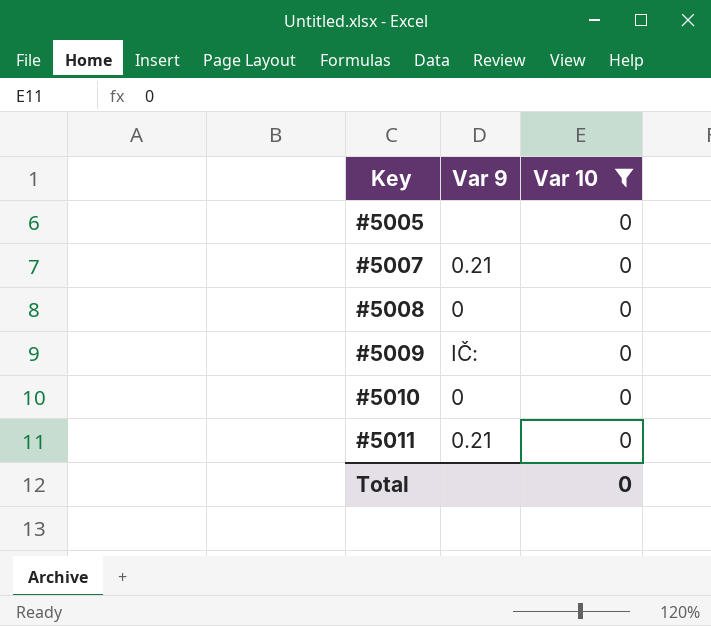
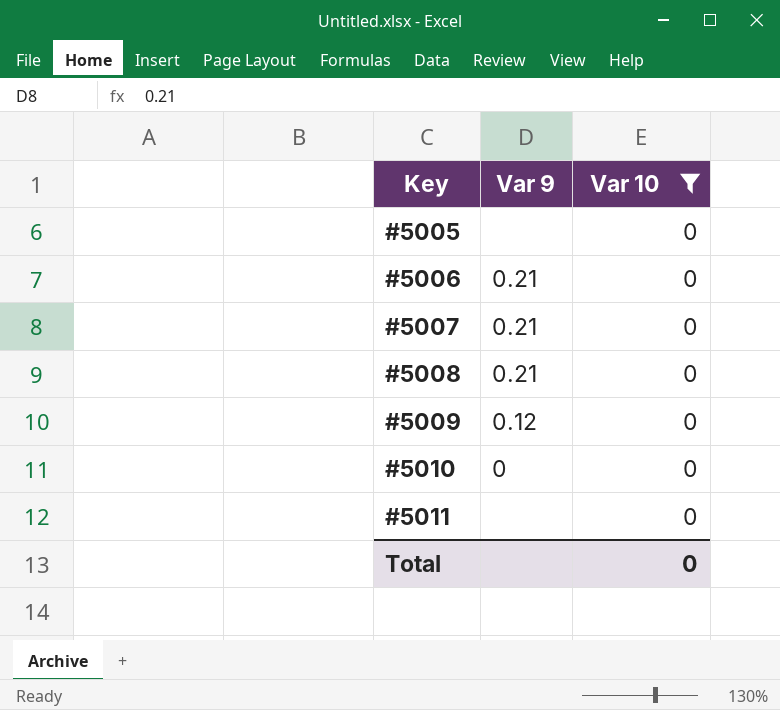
row #5006: none -> 0.21 | 0
#5008 | Var 9: 0 -> 0.21
#5009 | Var 9: IČ: -> 0.12
#5011 | Var 9: 0.21 -> none

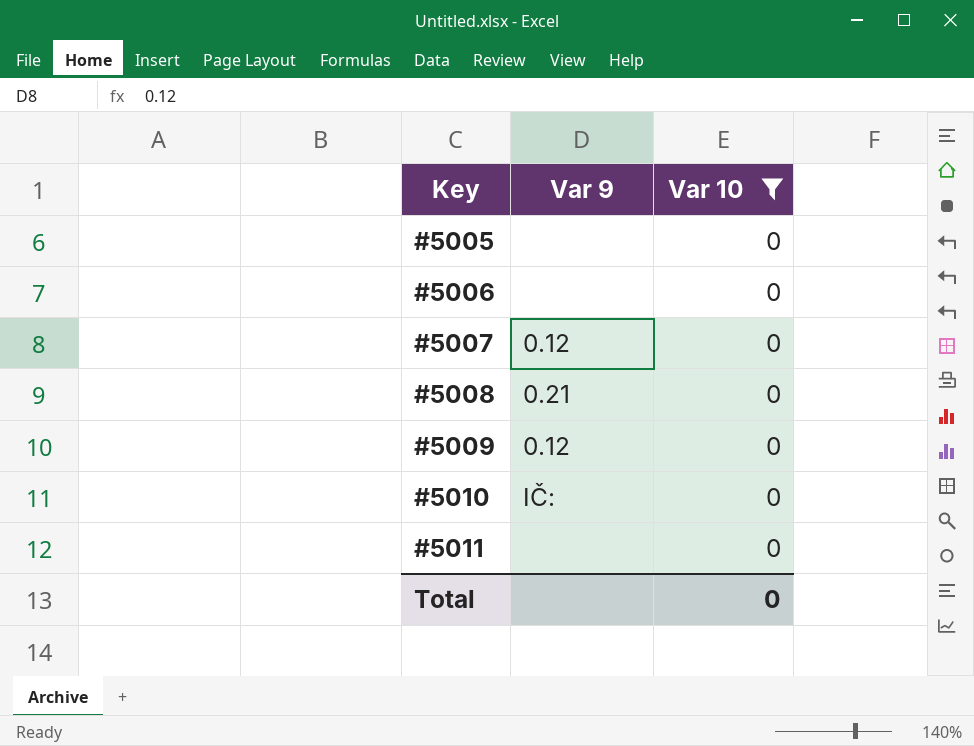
#5006 | Var 9: 0.21 -> none
#5007 | Var 9: 0.21 -> 0.12
#5010 | Var 9: 0 -> IČ:

